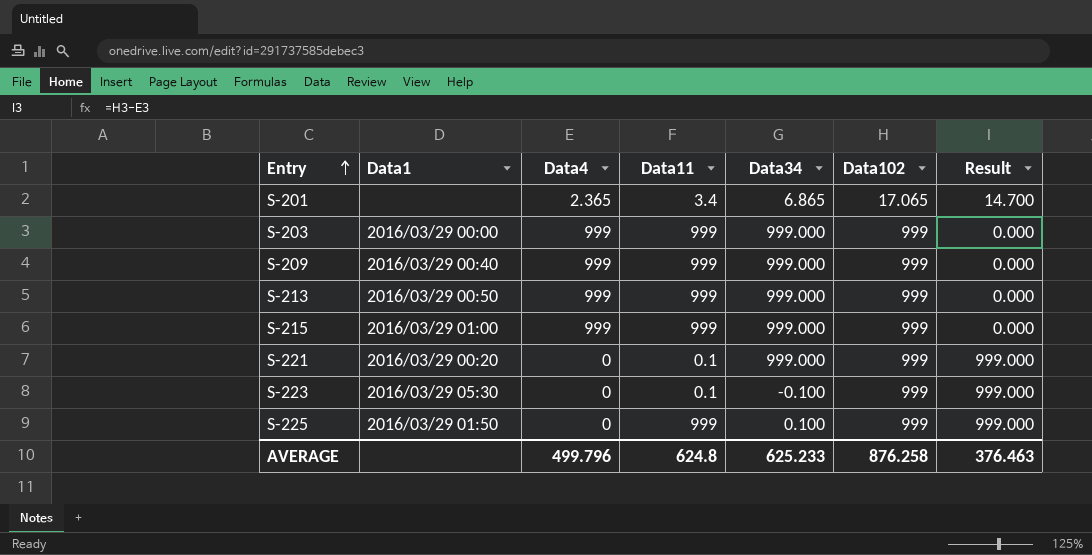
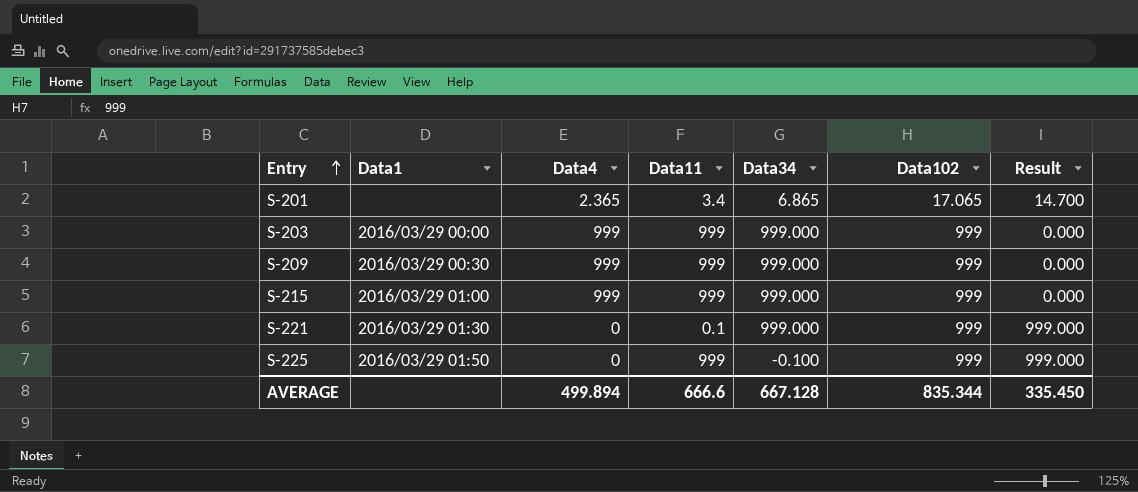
row S-213: 2016/03/29 00:50 | 999 | 999 | 999.000 | 999 | 0.000 -> none
row S-223: 2016/03/29 05:30 | 0 | 0.1 | -0.100 | 999 | 999.000 -> none
S-209 | Data1: 2016/03/29 00:40 -> 2016/03/29 00:30
S-221 | Data1: 2016/03/29 00:20 -> 2016/03/29 01:30
S-225 | Data34: 0.100 -> -0.100
AVERAGE | Data4: 499.796 -> 499.894
AVERAGE | Data11: 624.8 -> 666.6
AVERAGE | Data34: 625.233 -> 667.128
AVERAGE | Data102: 876.258 -> 835.344
AVERAGE | Result: 376.463 -> 335.450

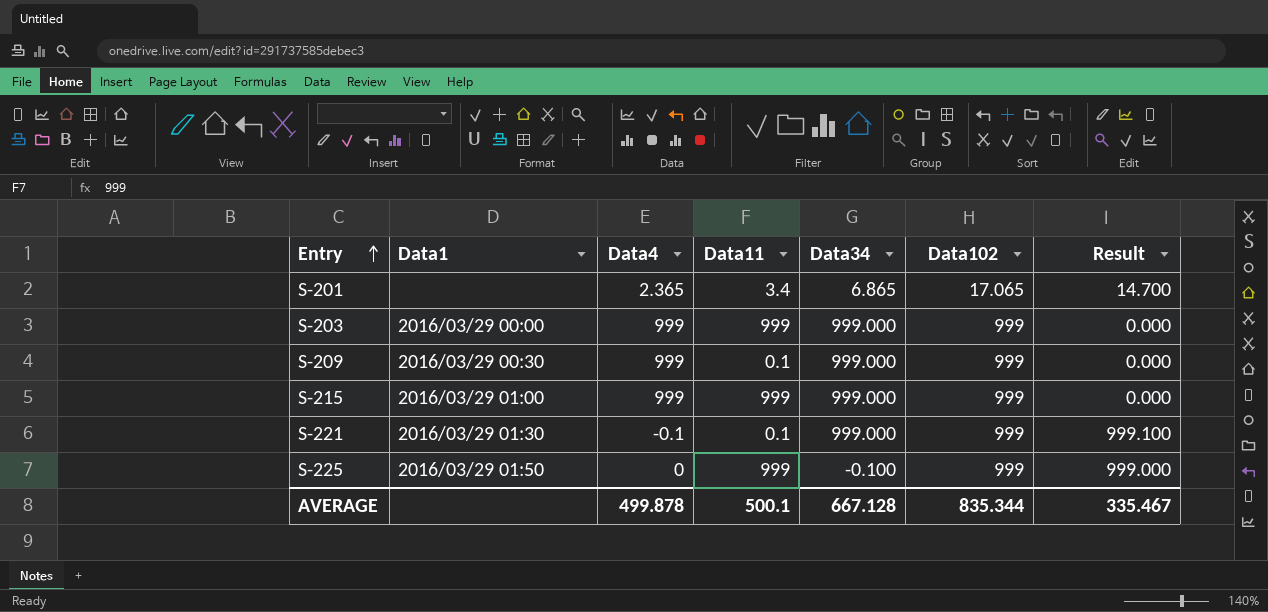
S-209 | Data11: 999 -> 0.1
S-221 | Data4: 0 -> -0.1
S-221 | Result: 999.000 -> 999.100
AVERAGE | Data4: 499.894 -> 499.878
AVERAGE | Data11: 666.6 -> 500.1
AVERAGE | Result: 335.450 -> 335.467

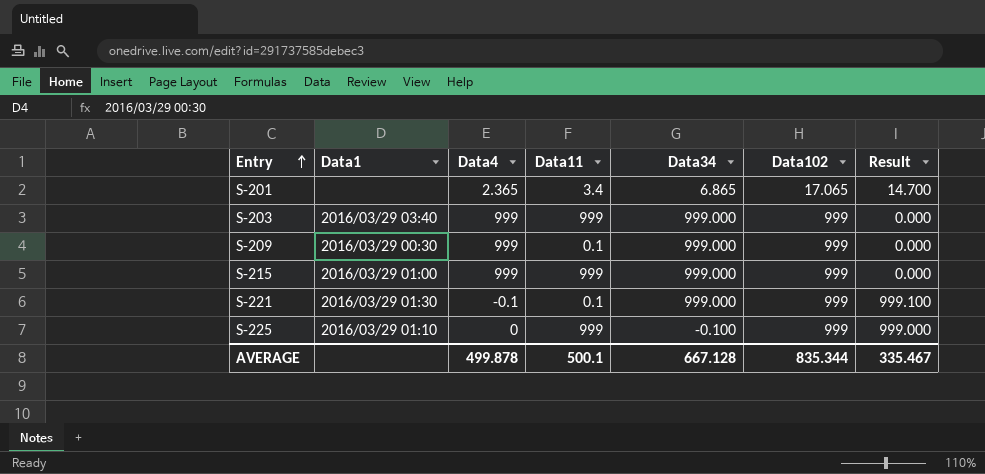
S-203 | Data1: 2016/03/29 00:00 -> 2016/03/29 03:40
S-225 | Data1: 2016/03/29 01:50 -> 2016/03/29 01:10

